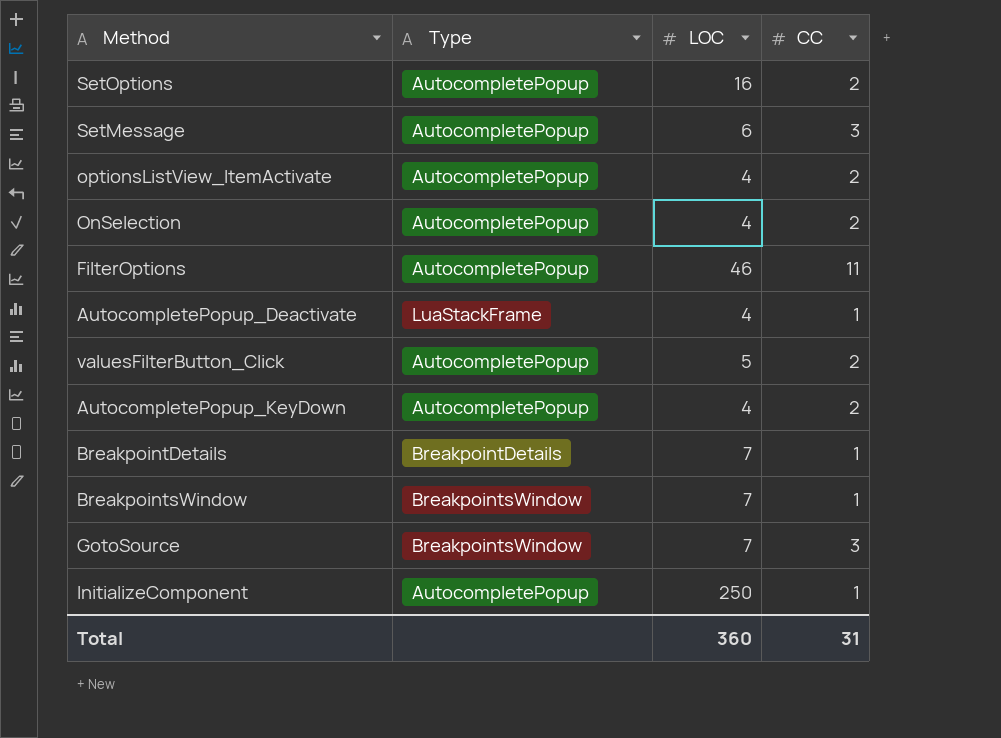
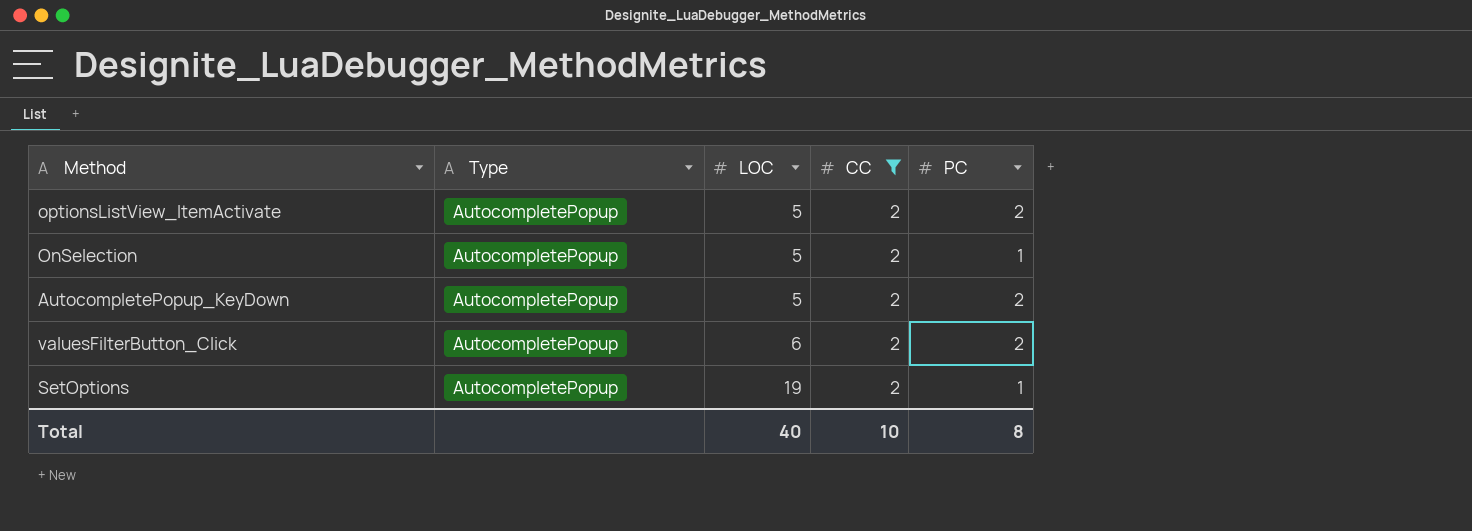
filter: none -> CC = 2
row order: none -> LOC ascending
column PC | position: none -> 5
optionsListView_ItemActivate | LOC: 4 -> 5
OnSelection | LOC: 4 -> 5
AutocompletePopup_KeyDown | LOC: 4 -> 5
valuesFilterButton_Click | LOC: 5 -> 6
SetOptions | LOC: 16 -> 19
Total | LOC: 360 -> 40
Total | CC: 31 -> 10

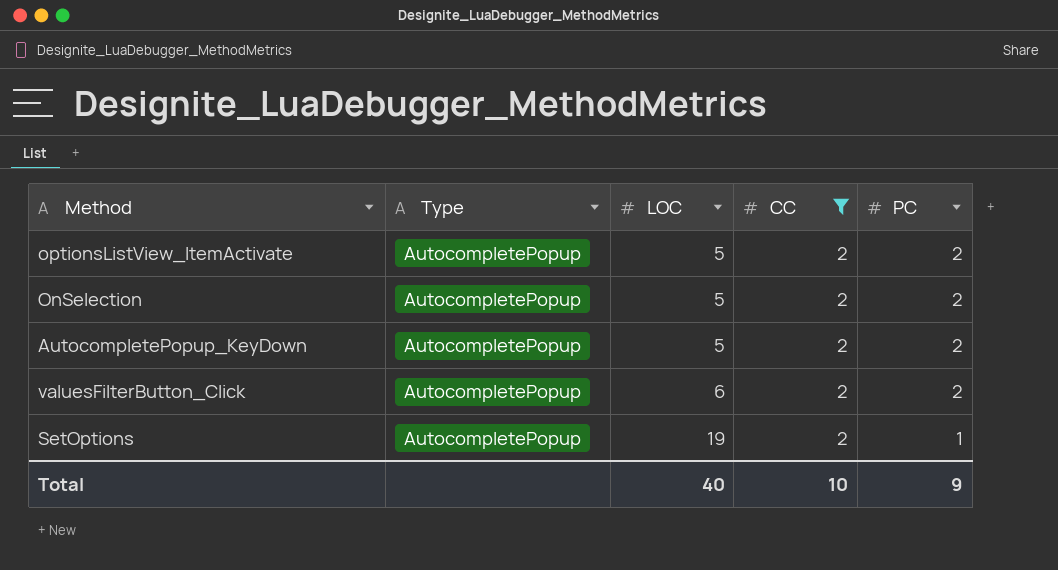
OnSelection | PC: 1 -> 2
Total | PC: 8 -> 9

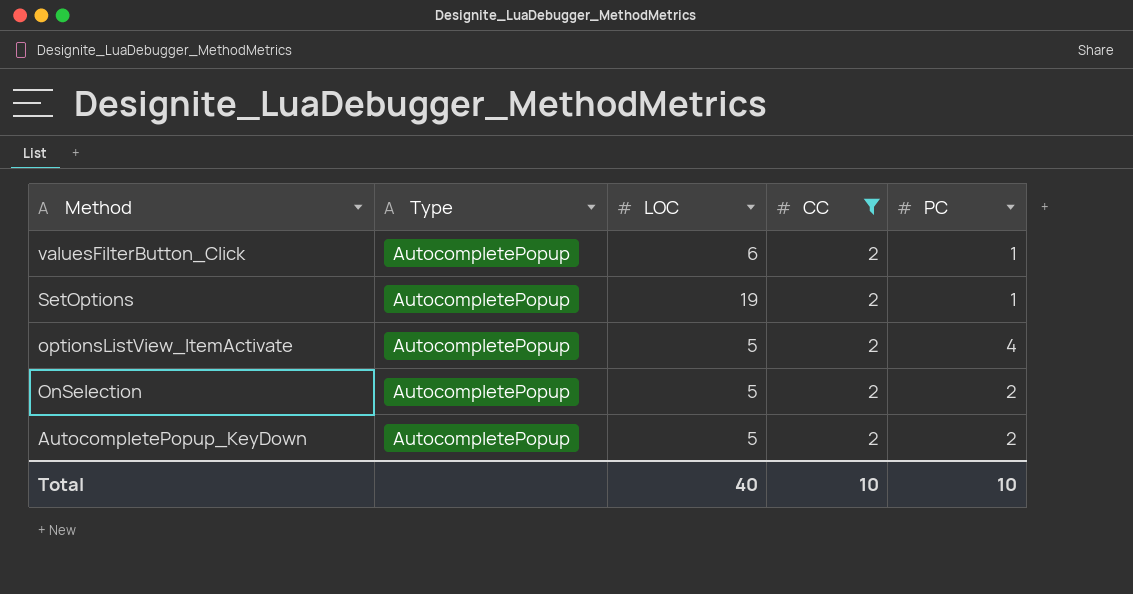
row order: LOC ascending -> Method descending
valuesFilterButton_Click | PC: 2 -> 1
optionsListView_ItemActivate | PC: 2 -> 4
Total | PC: 9 -> 10

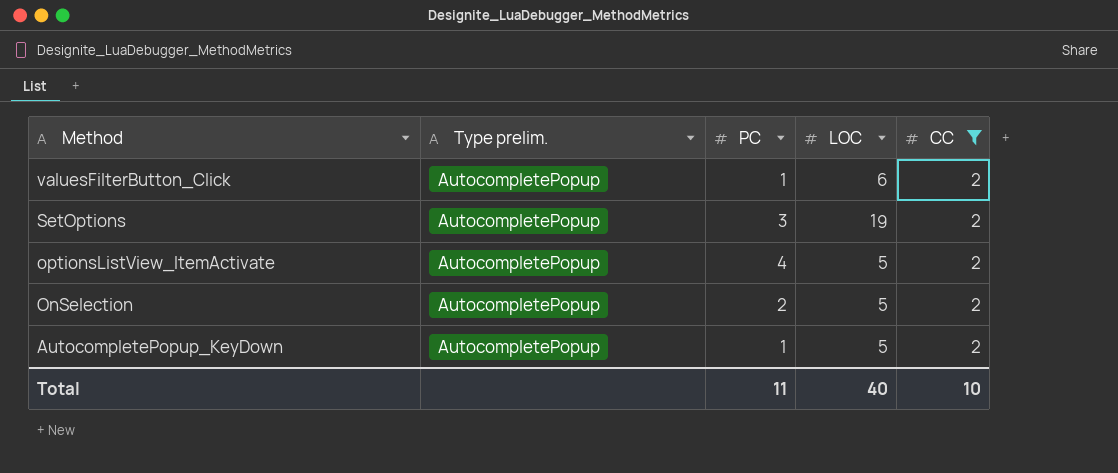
column name: Type -> Type prelim.
column PC | position: 5 -> 3
SetOptions | PC: 1 -> 3
AutocompletePopup_KeyDown | PC: 2 -> 1
Total | PC: 10 -> 11

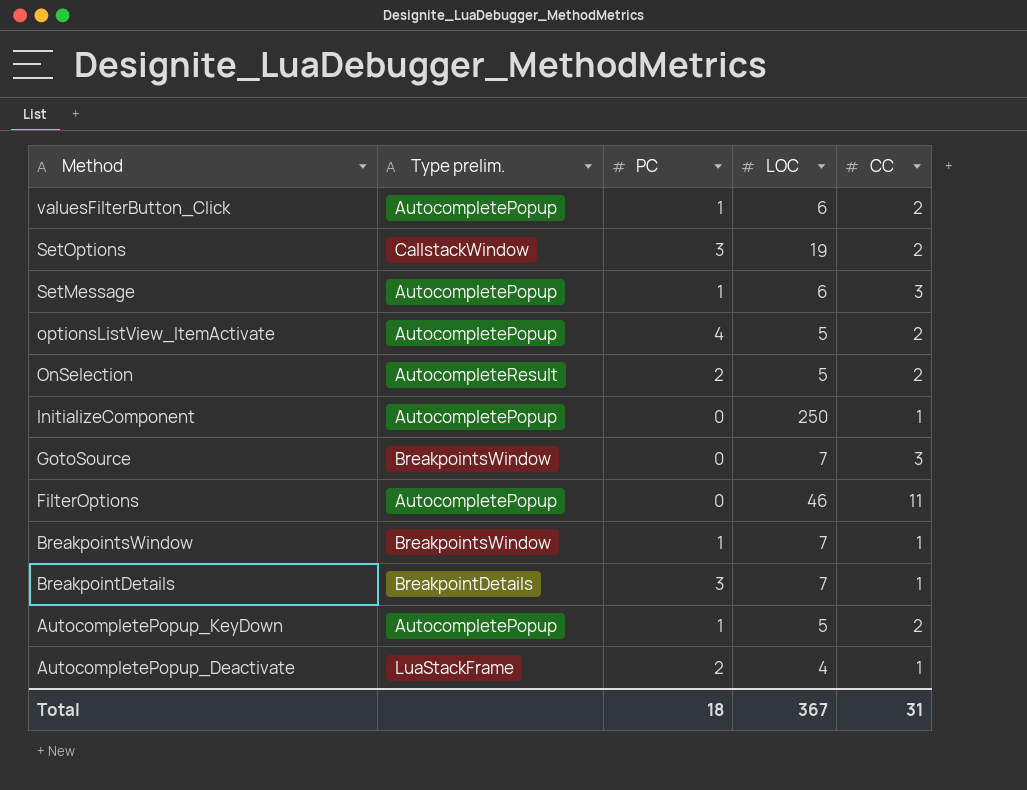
filter: CC = 2 -> none
SetOptions | Type prelim.: AutocompletePopup -> CallstackWindow
OnSelection | Type prelim.: AutocompletePopup -> AutocompleteResult
Total | PC: 11 -> 18
Total | LOC: 40 -> 367
Total | CC: 10 -> 31

